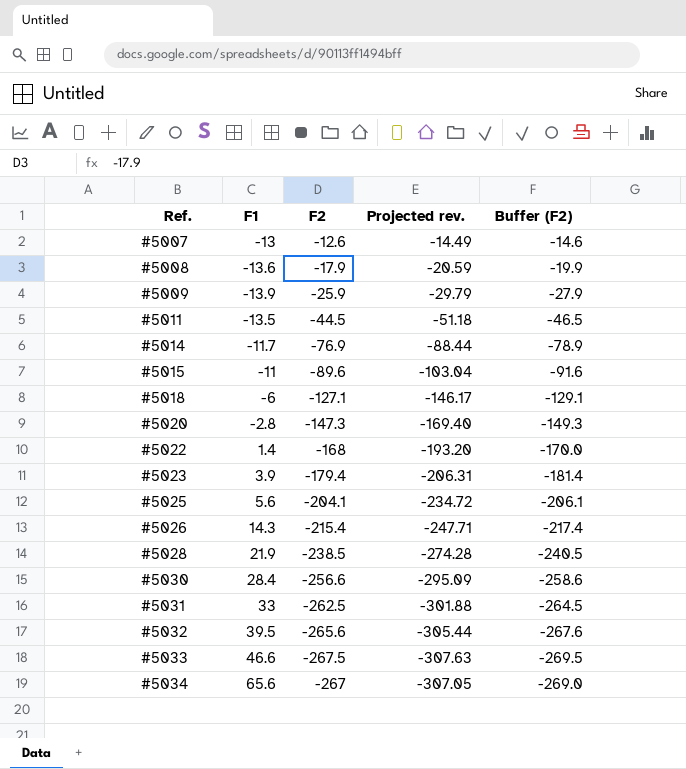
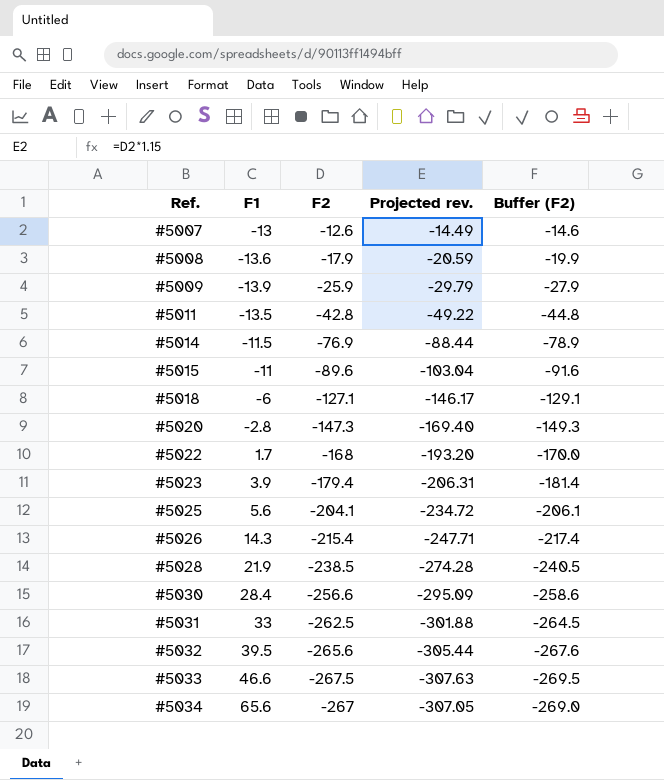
#5011 | F2: -44.5 -> -42.8
#5011 | Projected rev.: -51.18 -> -49.22
#5011 | Buffer (F2): -46.5 -> -44.8
#5014 | F1: -11.7 -> -11.5
#5022 | F1: 1.4 -> 1.7

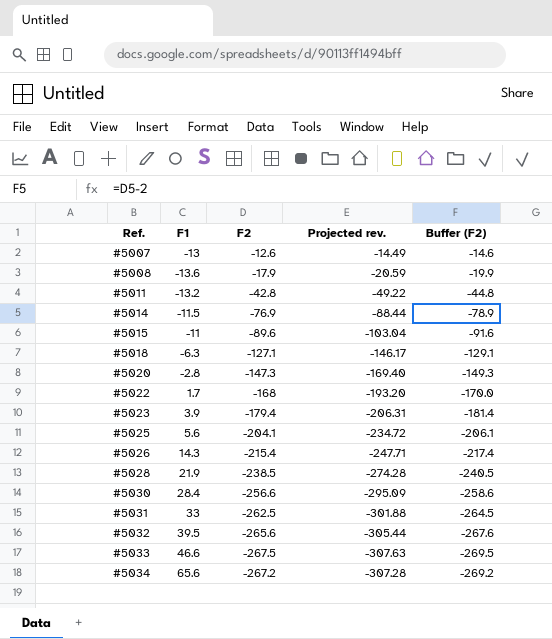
row #5009: -13.9 | -25.9 | -29.79 | -27.9 -> none
#5011 | F1: -13.5 -> -13.2
#5018 | F1: -6 -> -6.3
#5034 | F2: -267 -> -267.2
#5034 | Projected rev.: -307.05 -> -307.28
#5034 | Buffer (F2): -269.0 -> -269.2

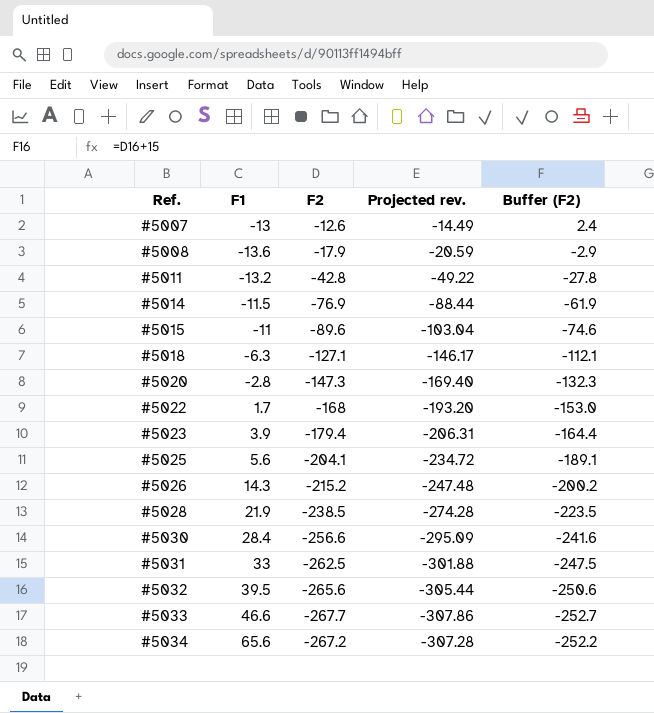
column Buffer (F2) | formula: [F2] - 2 -> [F2] + 15
#5026 | F2: -215.4 -> -215.2
#5026 | Projected rev.: -247.71 -> -247.48
#5033 | F2: -267.5 -> -267.7
#5033 | Projected rev.: -307.63 -> -307.86

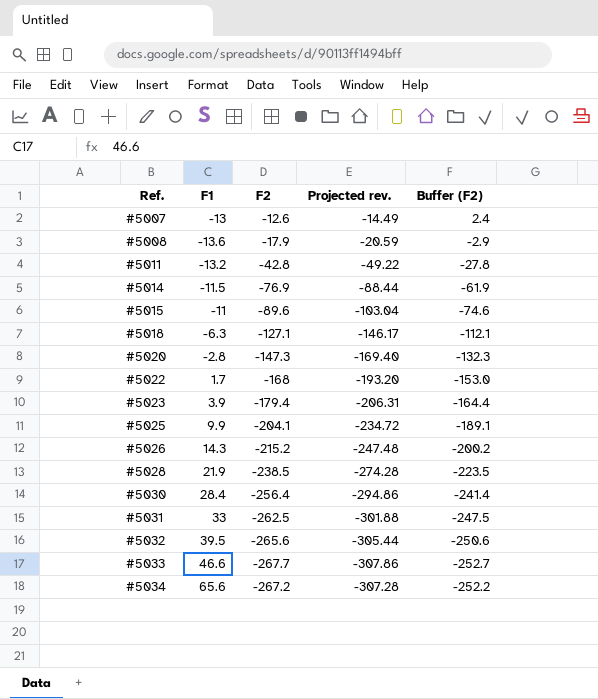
#5025 | F1: 5.6 -> 9.9
#5030 | F2: -256.6 -> -256.4
#5030 | Projected rev.: -295.09 -> -294.86
#5030 | Buffer (F2): -241.6 -> -241.4

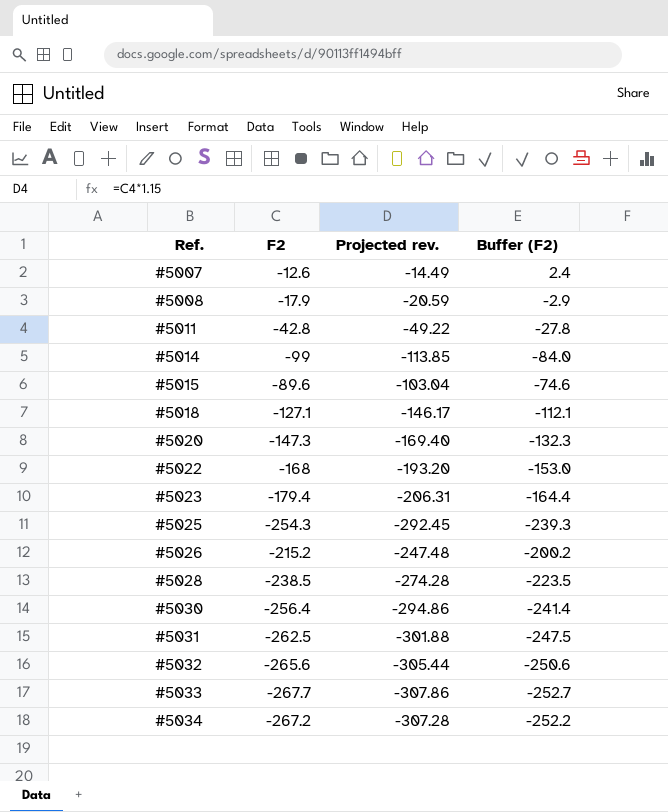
column F1 | position: 2 -> none
#5014 | F2: -76.9 -> -99
#5014 | Projected rev.: -88.44 -> -113.85
#5014 | Buffer (F2): -61.9 -> -84.0
#5025 | F2: -204.1 -> -254.3
#5025 | Projected rev.: -234.72 -> -292.45
#5025 | Buffer (F2): -189.1 -> -239.3

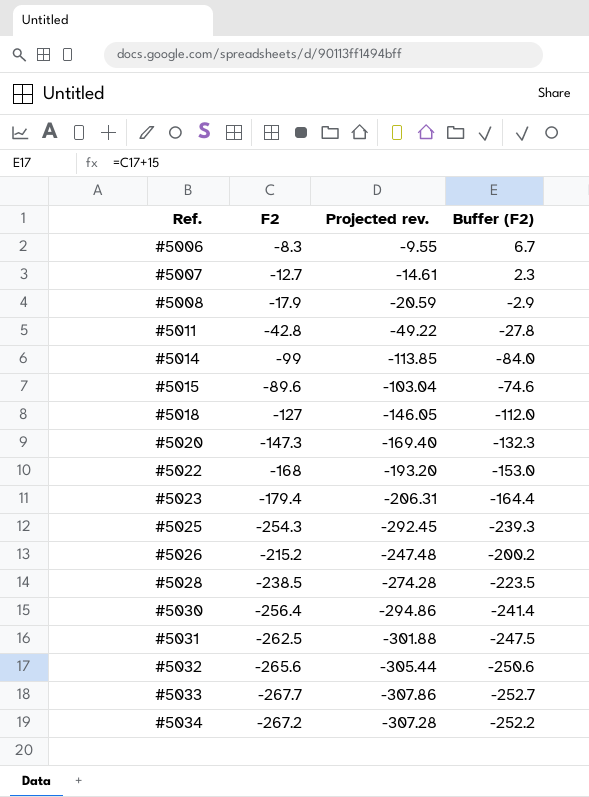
row #5006: none -> -8.3 | -9.55 | 6.7
#5007 | F2: -12.6 -> -12.7
#5007 | Projected rev.: -14.49 -> -14.61
#5007 | Buffer (F2): 2.4 -> 2.3
#5018 | F2: -127.1 -> -127
#5018 | Projected rev.: -146.17 -> -146.05
#5018 | Buffer (F2): -112.1 -> -112.0

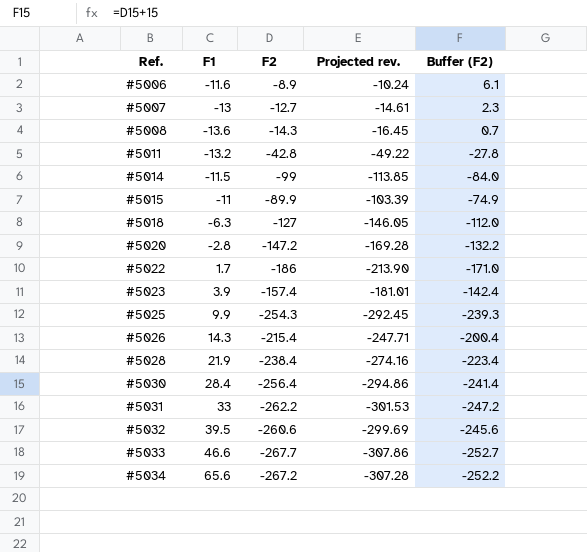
column F1 | position: none -> 2
#5006 | F2: -8.3 -> -8.9
#5006 | Projected rev.: -9.55 -> -10.24
#5006 | Buffer (F2): 6.7 -> 6.1
#5008 | F2: -17.9 -> -14.3
#5008 | Projected rev.: -20.59 -> -16.45
#5008 | Buffer (F2): -2.9 -> 0.7
#5015 | F2: -89.6 -> -89.9
#5015 | Projected rev.: -103.04 -> -103.39
#5015 | Buffer (F2): -74.6 -> -74.9
#5020 | F2: -147.3 -> -147.2
#5020 | Projected rev.: -169.40 -> -169.28
#5020 | Buffer (F2): -132.3 -> -132.2
#5022 | F2: -168 -> -186
#5022 | Projected rev.: -193.20 -> -213.90
#5022 | Buffer (F2): -153.0 -> -171.0
#5023 | F2: -179.4 -> -157.4
#5023 | Projected rev.: -206.31 -> -181.01
#5023 | Buffer (F2): -164.4 -> -142.4
#5026 | F2: -215.2 -> -215.4
#5026 | Projected rev.: -247.48 -> -247.71
#5026 | Buffer (F2): -200.2 -> -200.4
#5028 | F2: -238.5 -> -238.4
#5028 | Projected rev.: -274.28 -> -274.16
#5028 | Buffer (F2): -223.5 -> -223.4
#5031 | F2: -262.5 -> -262.2
#5031 | Projected rev.: -301.88 -> -301.53
#5031 | Buffer (F2): -247.5 -> -247.2
#5032 | F2: -265.6 -> -260.6
#5032 | Projected rev.: -305.44 -> -299.69
#5032 | Buffer (F2): -250.6 -> -245.6

